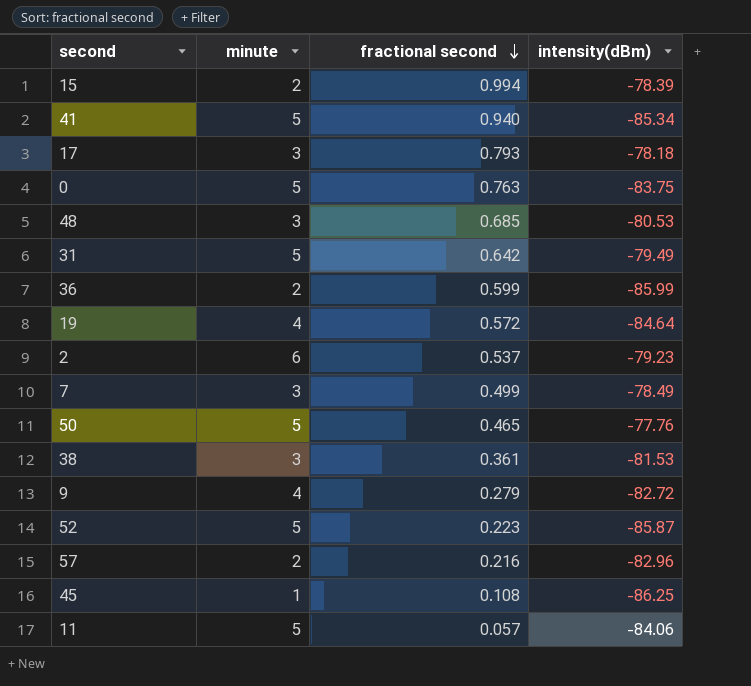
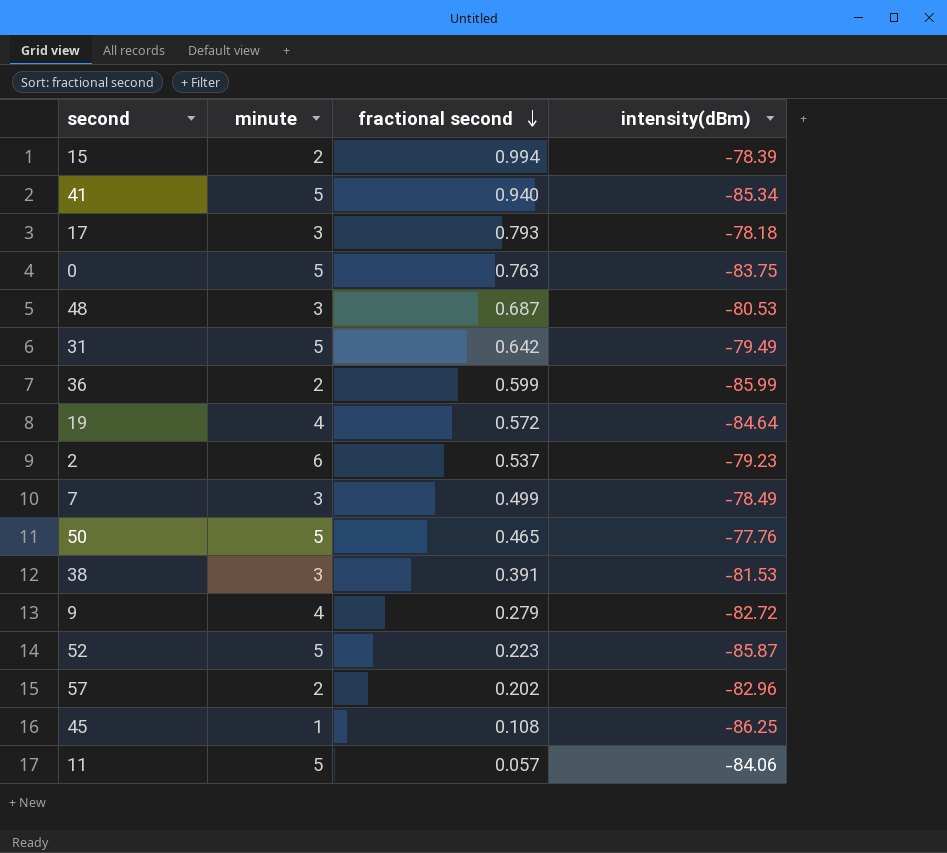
48 | fractional second: 0.685 -> 0.687
38 | fractional second: 0.361 -> 0.391
57 | fractional second: 0.216 -> 0.202

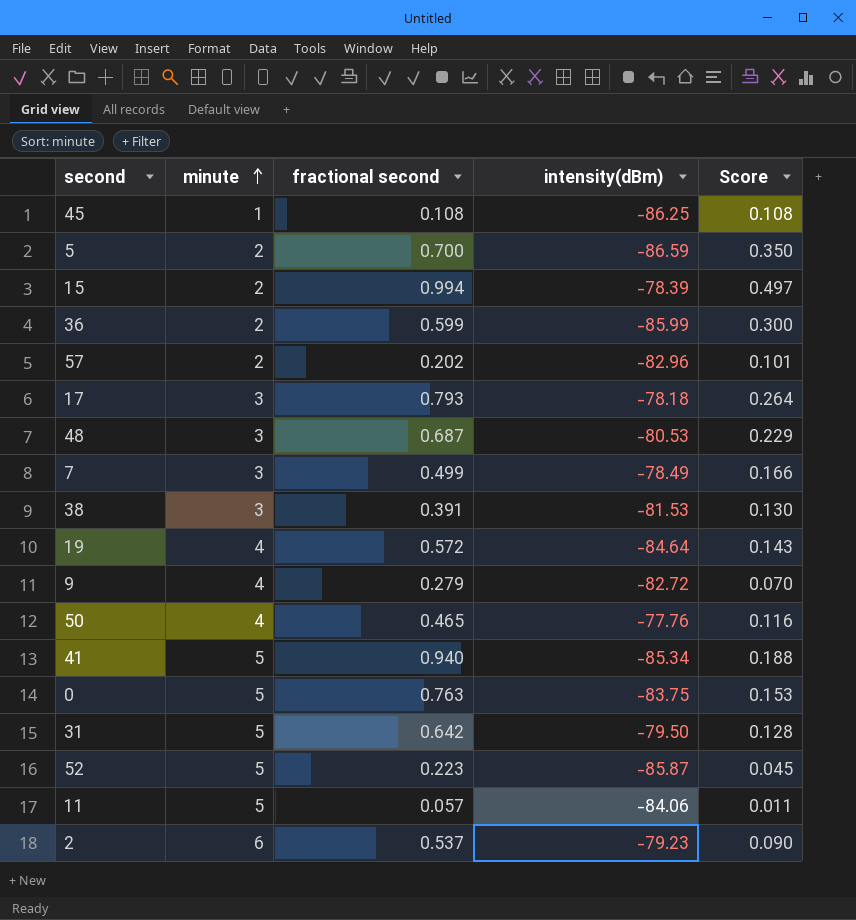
row order: fractional second descending -> minute ascending
column Score | formula: none -> [fractional second] / [minute]
row 5: none -> 2 | 0.700 | -86.59 | 0.350
50 | minute: 5 -> 4
31 | intensity(dBm): -79.49 -> -79.50

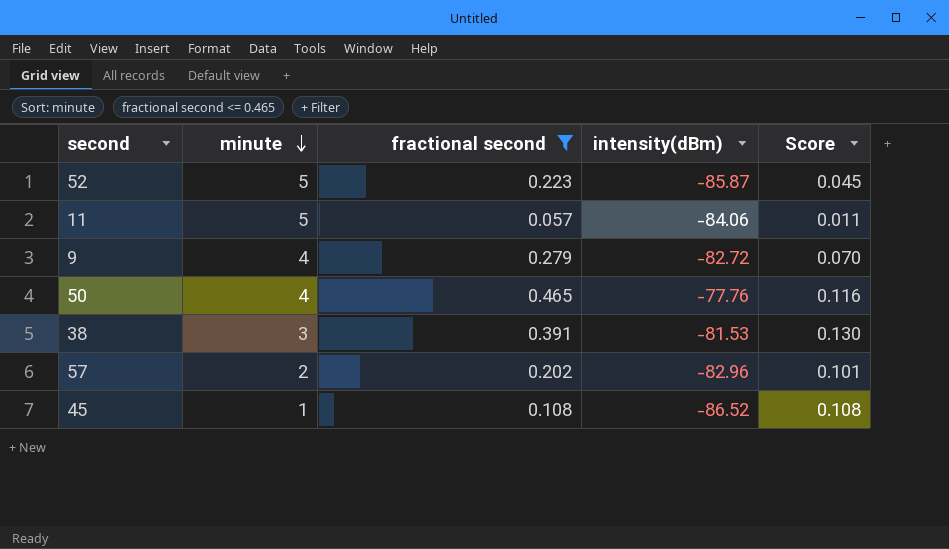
filter: none -> fractional second <= 0.465
row order: minute ascending -> minute descending
45 | intensity(dBm): -86.25 -> -86.52

